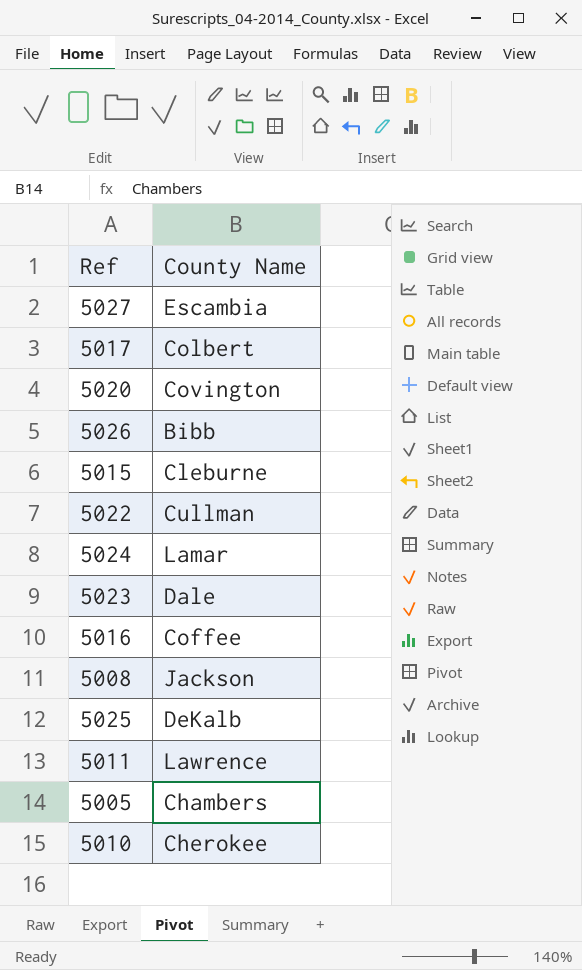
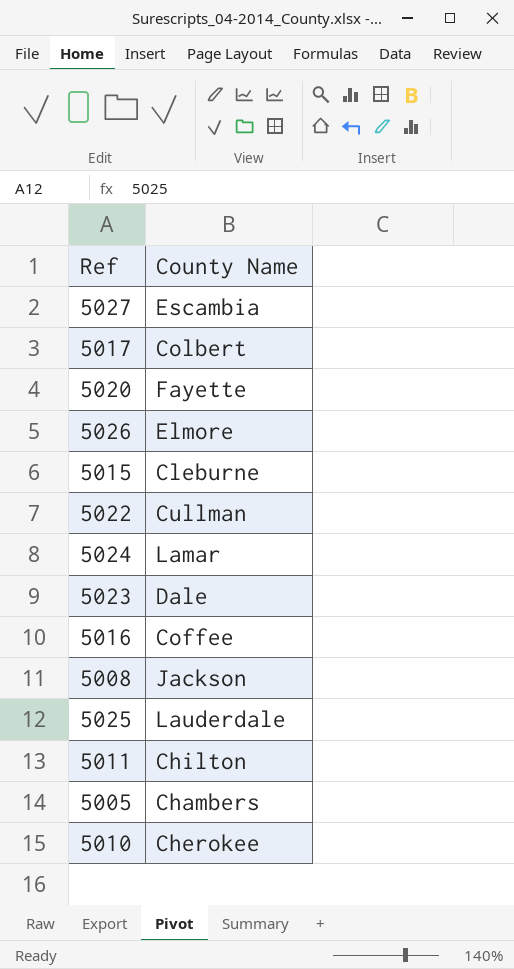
5020 | County Name: Covington -> Fayette
5026 | County Name: Bibb -> Elmore
5025 | County Name: DeKalb -> Lauderdale
5011 | County Name: Lawrence -> Chilton

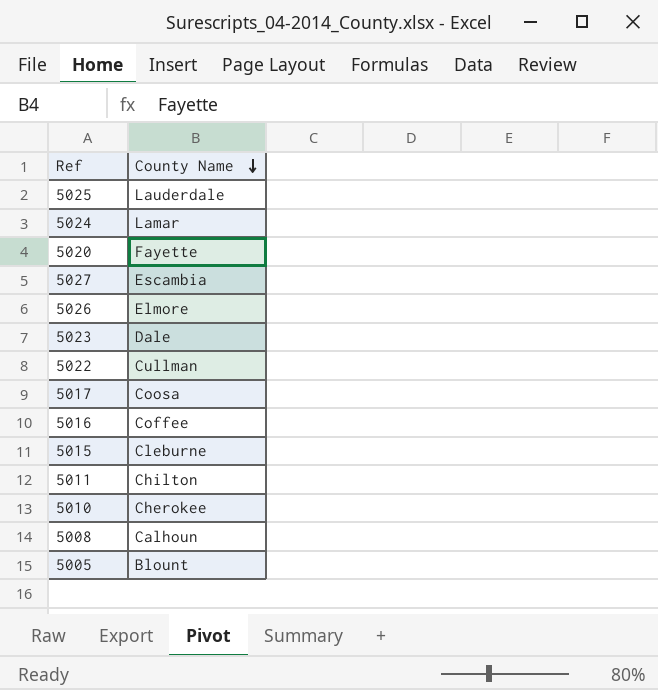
row order: none -> County Name descending
5017 | County Name: Colbert -> Coosa
5008 | County Name: Jackson -> Calhoun
5005 | County Name: Chambers -> Blount

